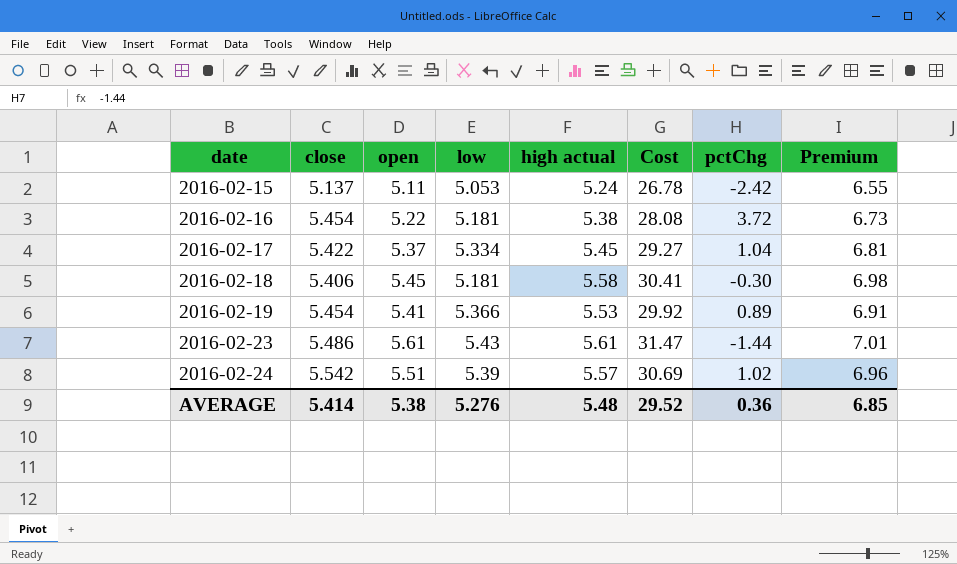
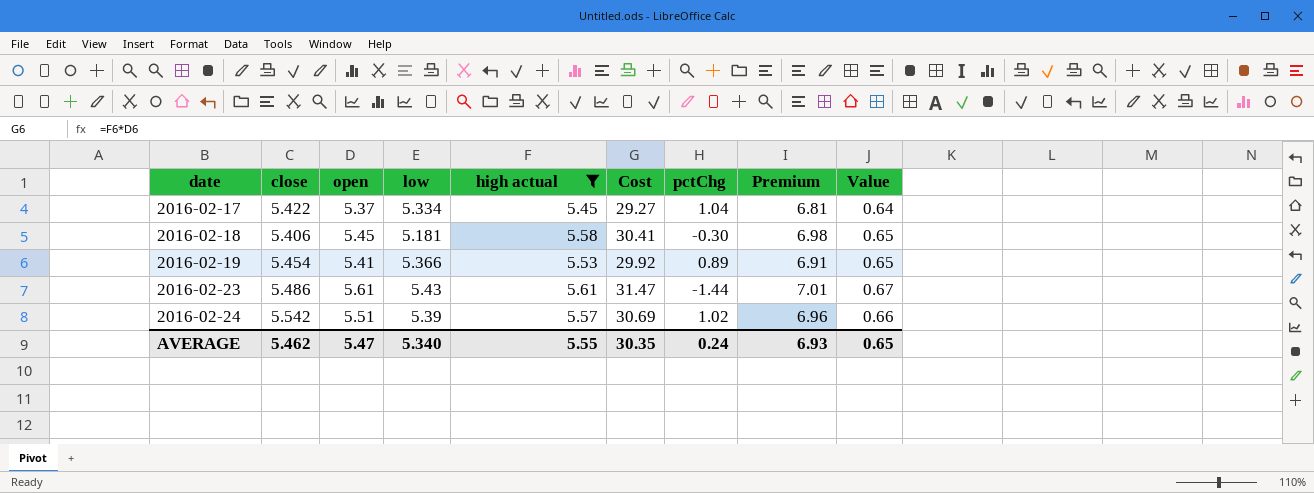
filter: none -> high actual >= 5.45
column Value | formula: none -> [open] * 0.12
AVERAGE | close: 5.414 -> 5.462
AVERAGE | open: 5.38 -> 5.47
AVERAGE | low: 5.276 -> 5.340
AVERAGE | high actual: 5.48 -> 5.55
AVERAGE | Cost: 29.52 -> 30.35
AVERAGE | pctChg: 0.36 -> 0.24
AVERAGE | Premium: 6.85 -> 6.93

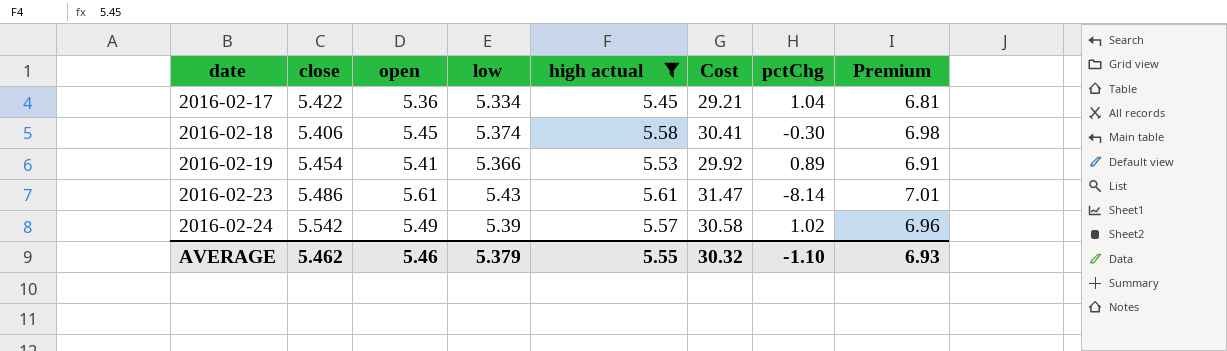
column Value | formula: [open] * 0.12 -> none
2016-02-17 | open: 5.37 -> 5.36
2016-02-17 | Cost: 29.27 -> 29.21
2016-02-18 | low: 5.181 -> 5.374
2016-02-23 | pctChg: -1.44 -> -8.14
2016-02-24 | open: 5.51 -> 5.49
2016-02-24 | Cost: 30.69 -> 30.58
AVERAGE | open: 5.47 -> 5.46
AVERAGE | low: 5.340 -> 5.379
AVERAGE | Cost: 30.35 -> 30.32
AVERAGE | pctChg: 0.24 -> -1.10

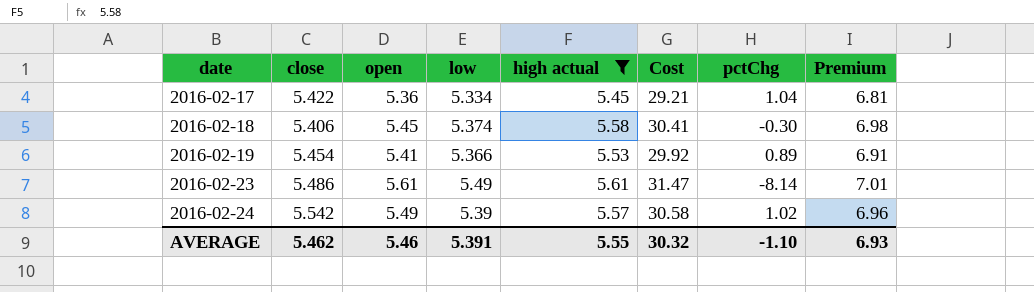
2016-02-23 | low: 5.43 -> 5.49
AVERAGE | low: 5.379 -> 5.391

